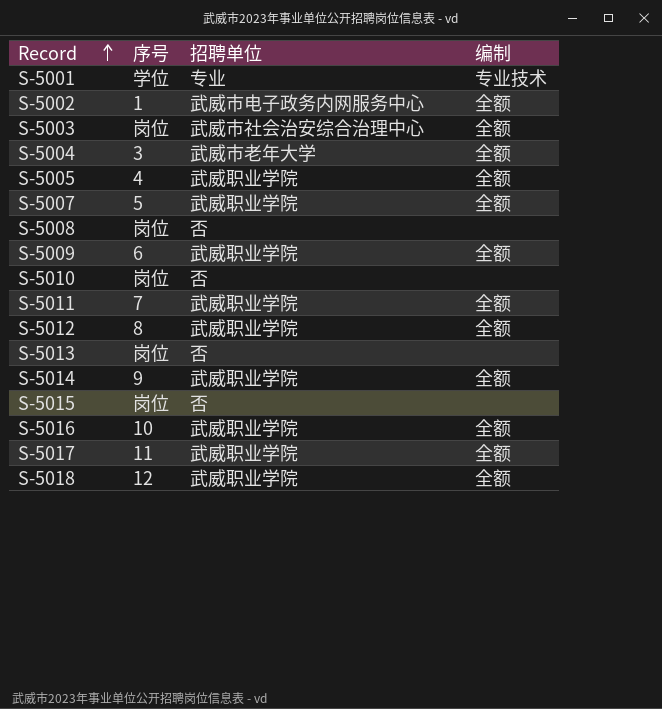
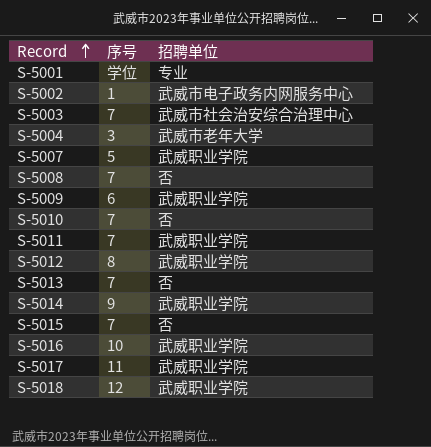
column 编制 | position: 4 -> none
row S-5005: 4 | 武威职业学院 | 全额 -> none
S-5003 | 序号: 岗位 -> 7
S-5008 | 序号: 岗位 -> 7
S-5010 | 序号: 岗位 -> 7
S-5013 | 序号: 岗位 -> 7
S-5015 | 序号: 岗位 -> 7

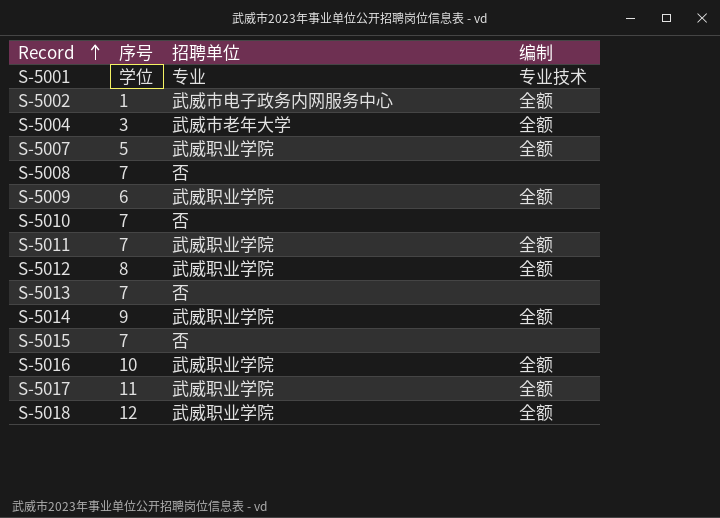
column 编制 | position: none -> 4
row S-5003: 7 | 武威市社会治安综合治理中心 -> none

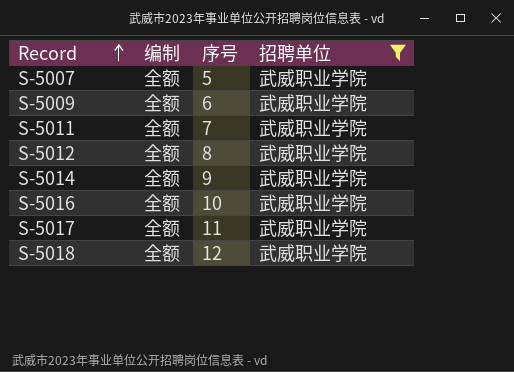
filter: none -> 招聘单位 = 武威职业学院
column 编制 | position: 4 -> 2

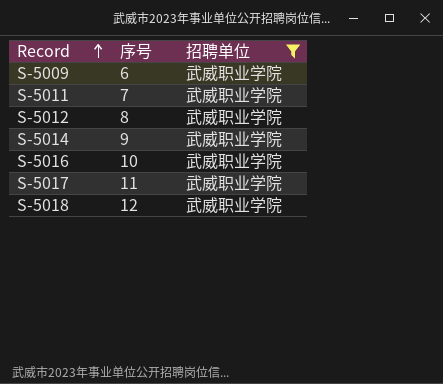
column 编制 | position: 2 -> none
row S-5007: 全额 | 5 | 武威职业学院 -> none

